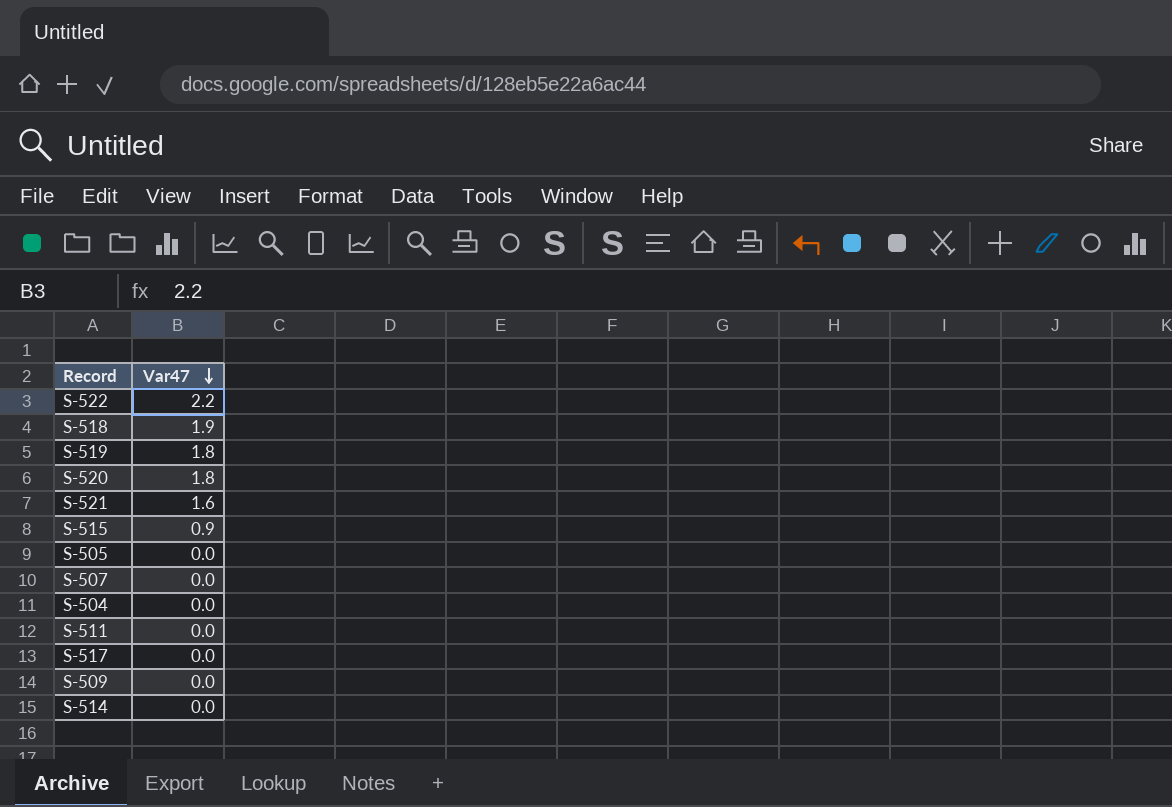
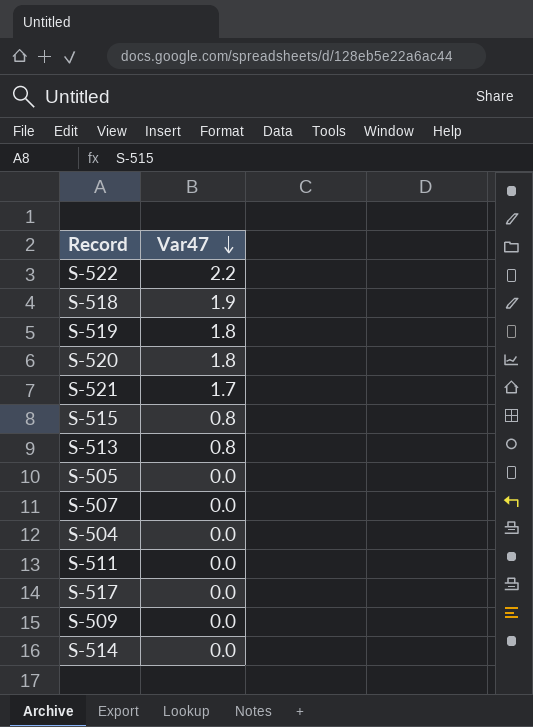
S-521 | Var47: 1.6 -> 1.7
S-515 | Var47: 0.9 -> 0.8
row S-513: none -> 0.8

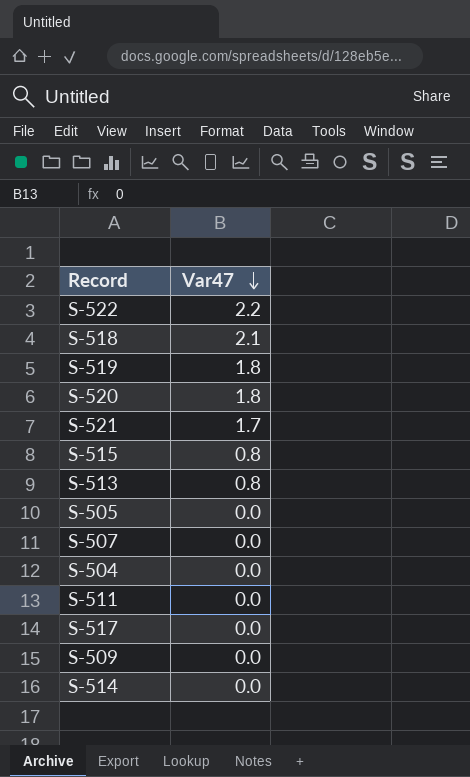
S-518 | Var47: 1.9 -> 2.1

